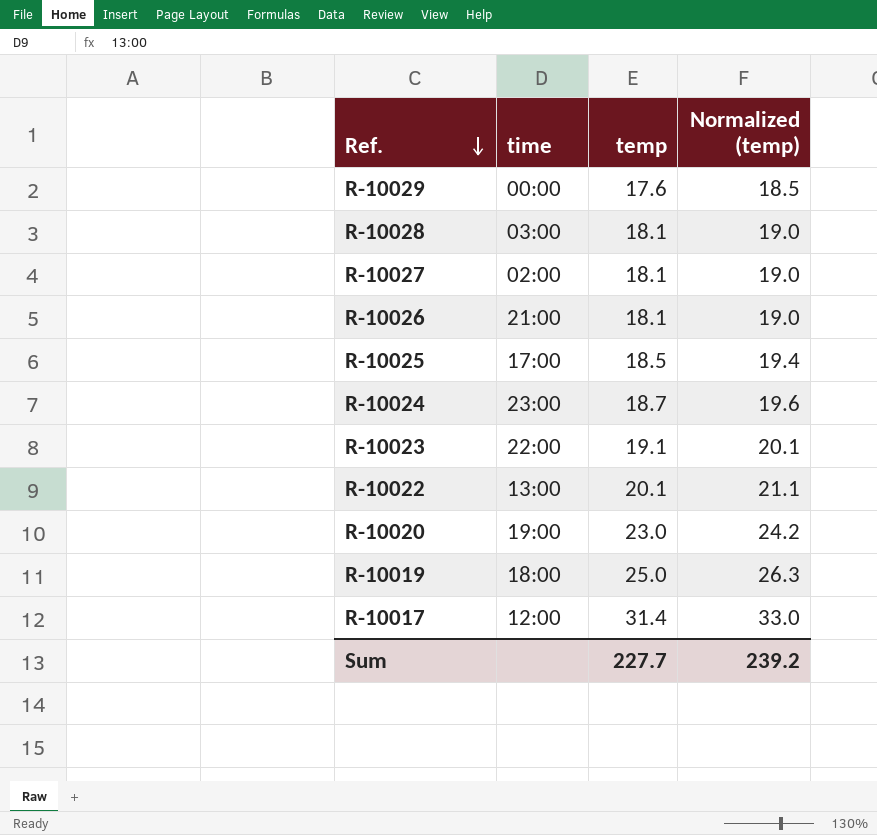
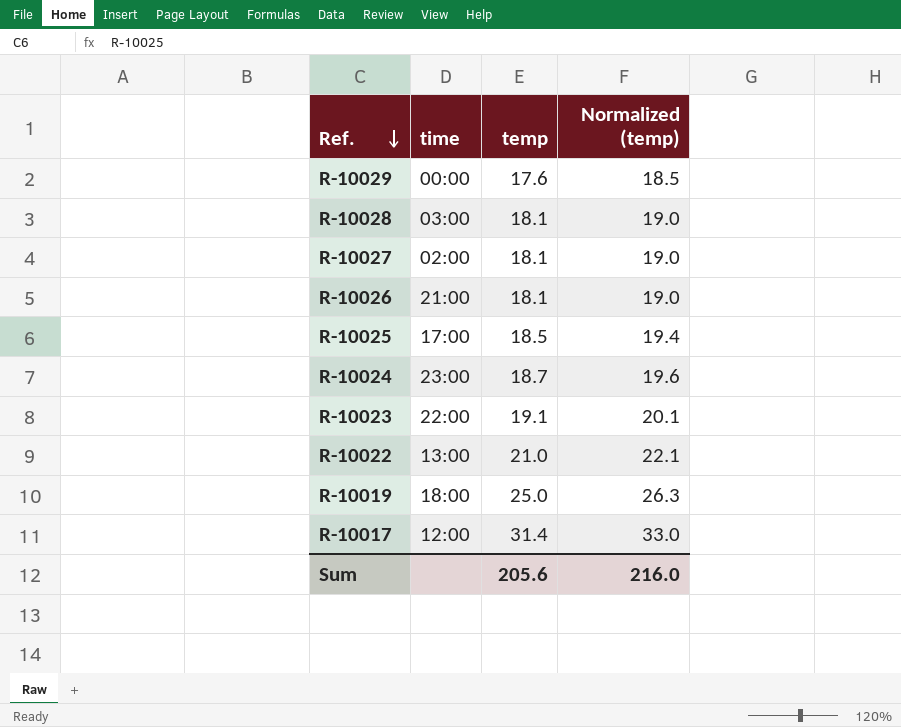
row R-10020: 19:00 | 23.0 | 24.2 -> none
R-10022 | temp: 20.1 -> 21.0
R-10022 | Normalized (temp): 21.1 -> 22.1
Sum | temp: 227.7 -> 205.6
Sum | Normalized (temp): 239.2 -> 216.0

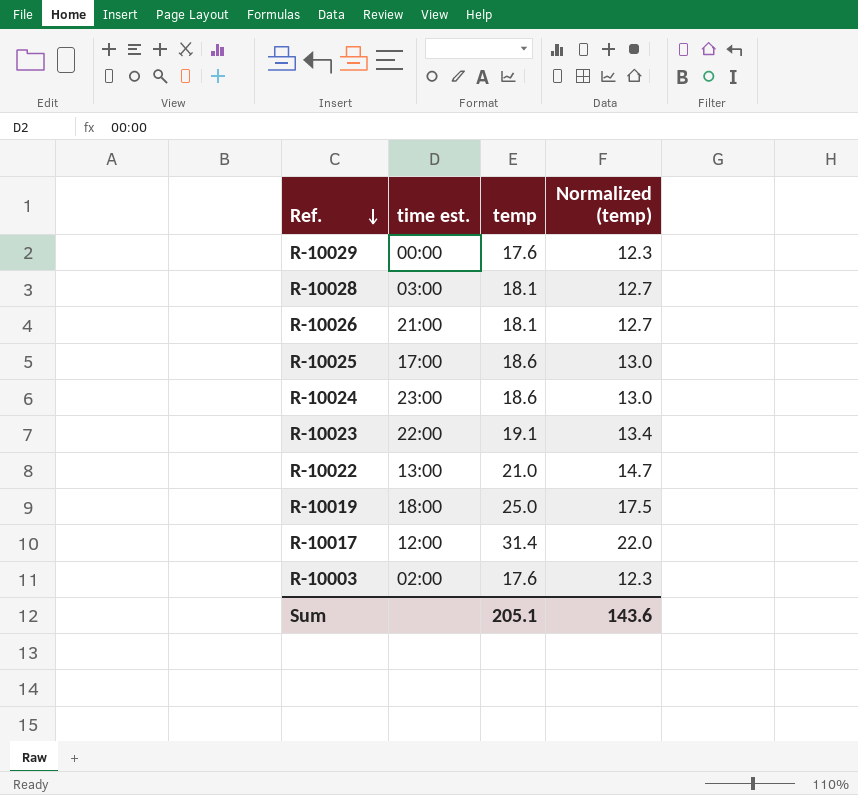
column name: time -> time est.
column Normalized (temp) | formula: [temp] * 1.05 -> [temp] * 0.7
row R-10027: 02:00 | 18.1 | 19.0 -> none
R-10025 | temp: 18.5 -> 18.6
R-10024 | temp: 18.7 -> 18.6
row R-10003: none -> 02:00 | 17.6 | 12.3
Sum | temp: 205.6 -> 205.1
Sum | Normalized (temp): 216.0 -> 143.6

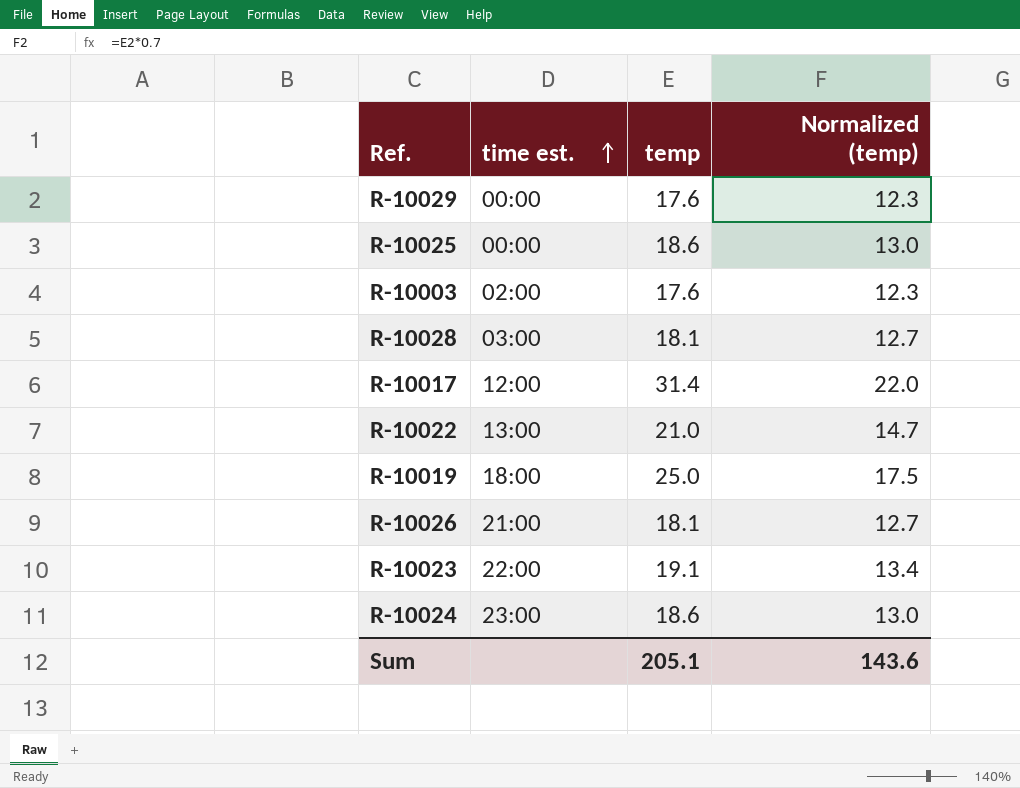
row order: Ref. descending -> time est. ascending
R-10025 | time est.: 17:00 -> 00:00

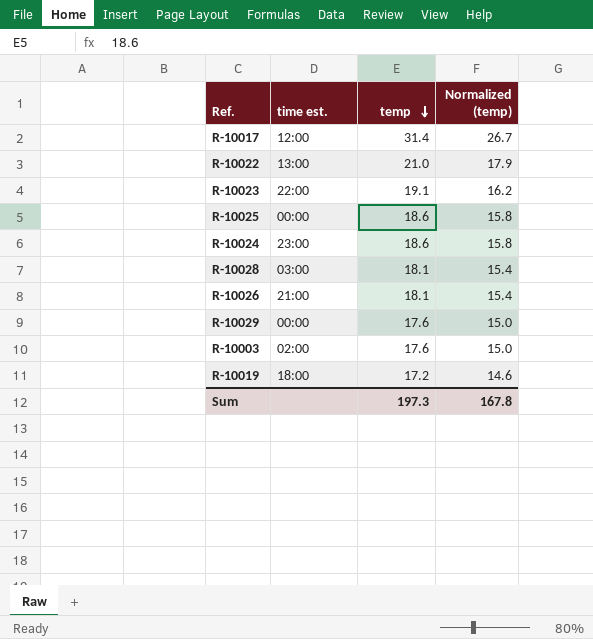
row order: time est. ascending -> temp descending
column Normalized (temp) | formula: [temp] * 0.7 -> [temp] * 0.85
R-10019 | temp: 25.0 -> 17.2
Sum | temp: 205.1 -> 197.3
Sum | Normalized (temp): 143.6 -> 167.8

